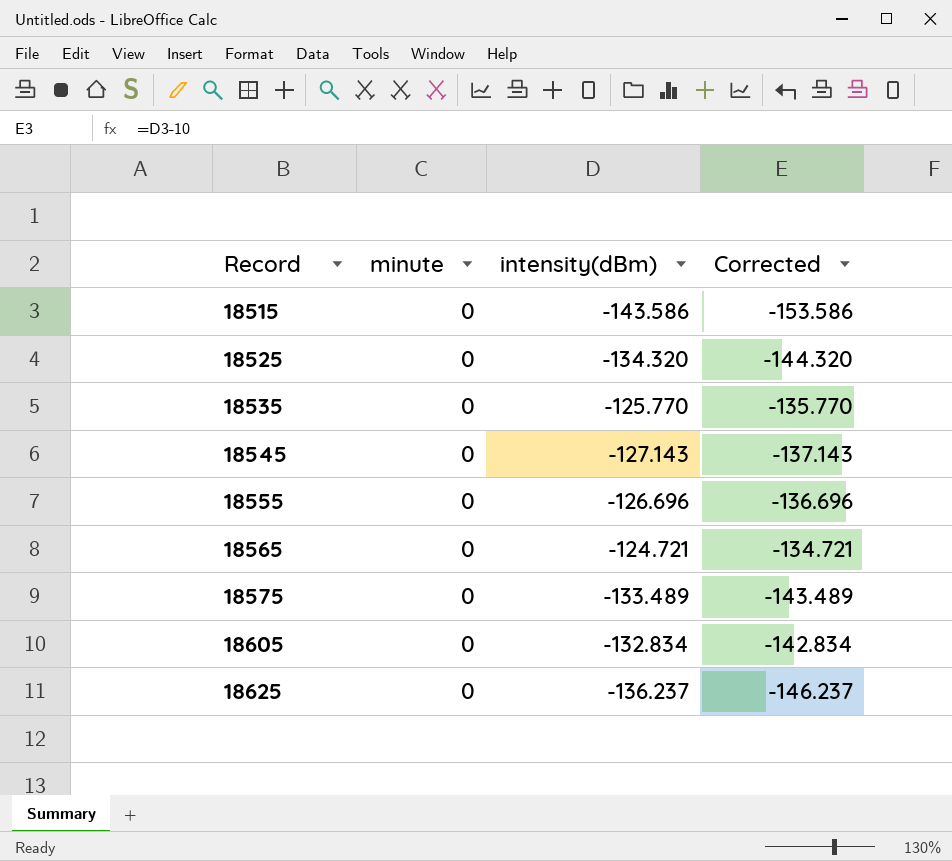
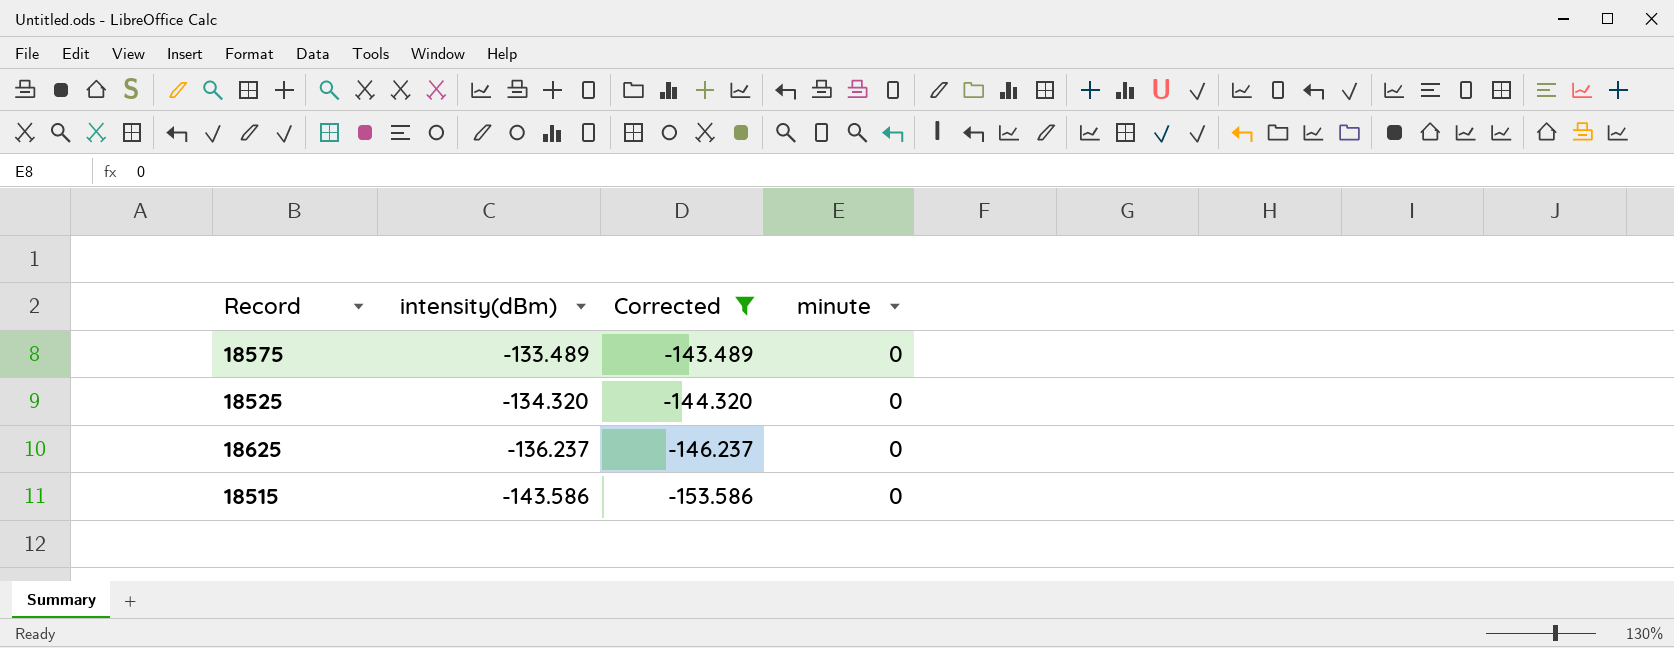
filter: none -> Corrected <= -143.489
row order: Record ascending -> intensity(dBm) descending
column minute | position: 2 -> 4

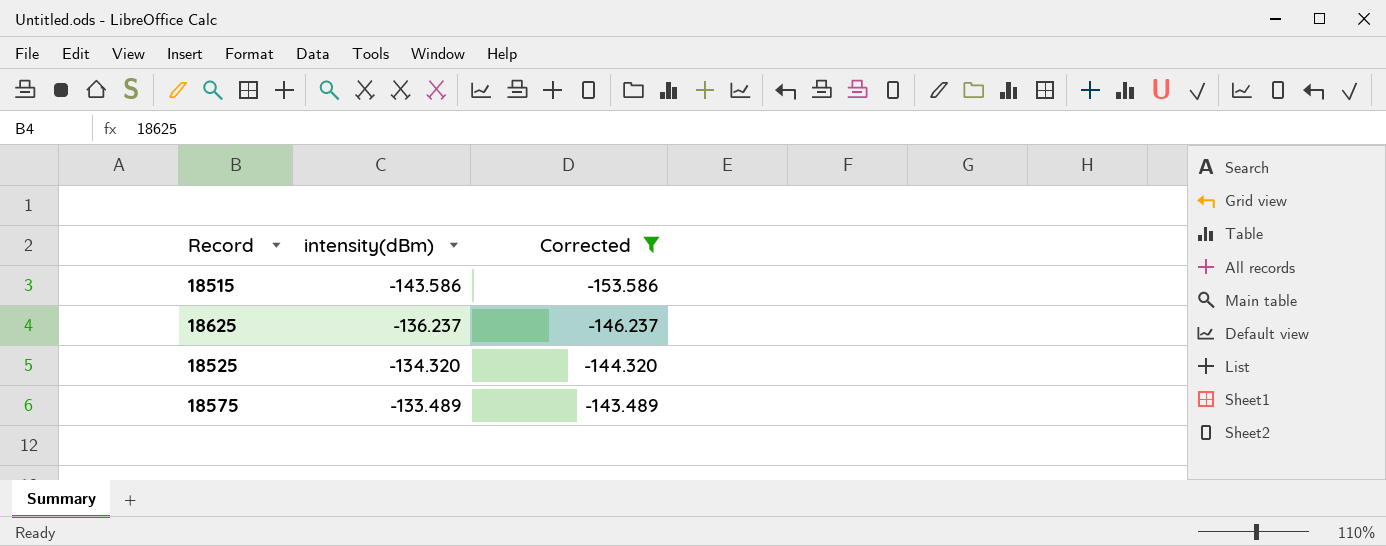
row order: intensity(dBm) descending -> intensity(dBm) ascending
column minute | position: 4 -> none

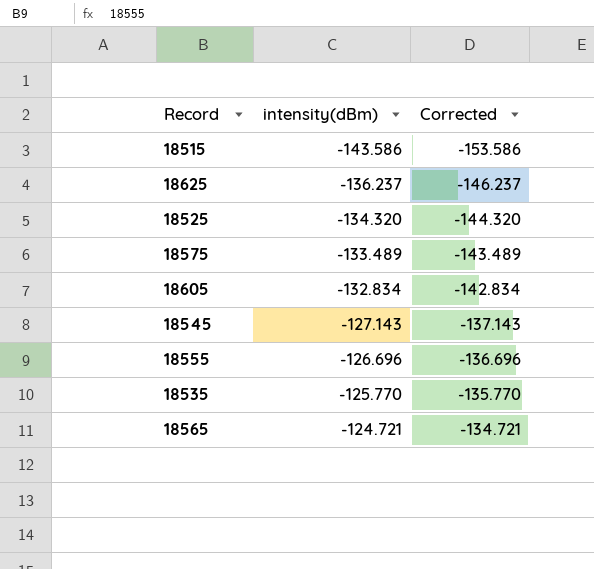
filter: Corrected <= -143.489 -> none

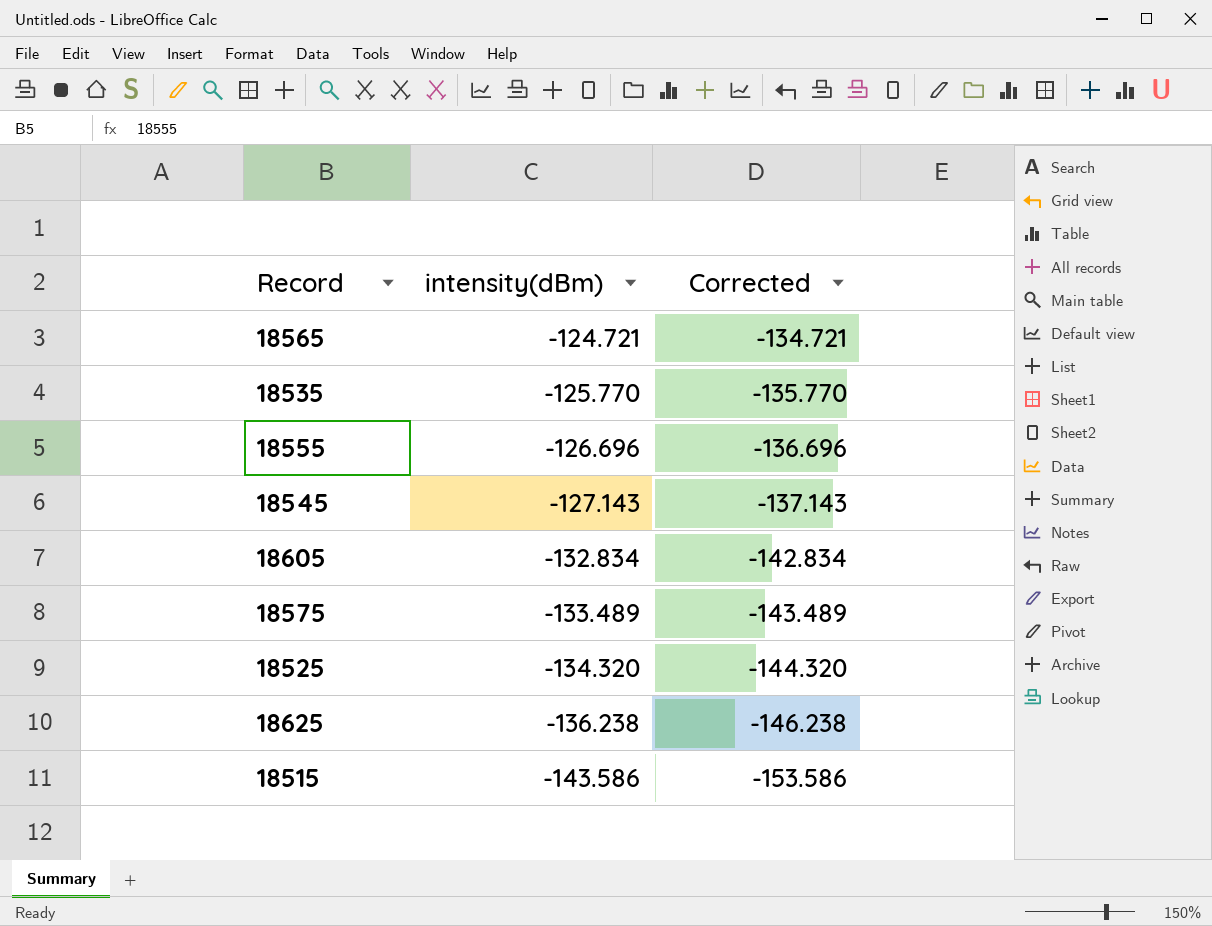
row order: intensity(dBm) ascending -> intensity(dBm) descending
18625 | intensity(dBm): -136.237 -> -136.238
18625 | Corrected: -146.237 -> -146.238

